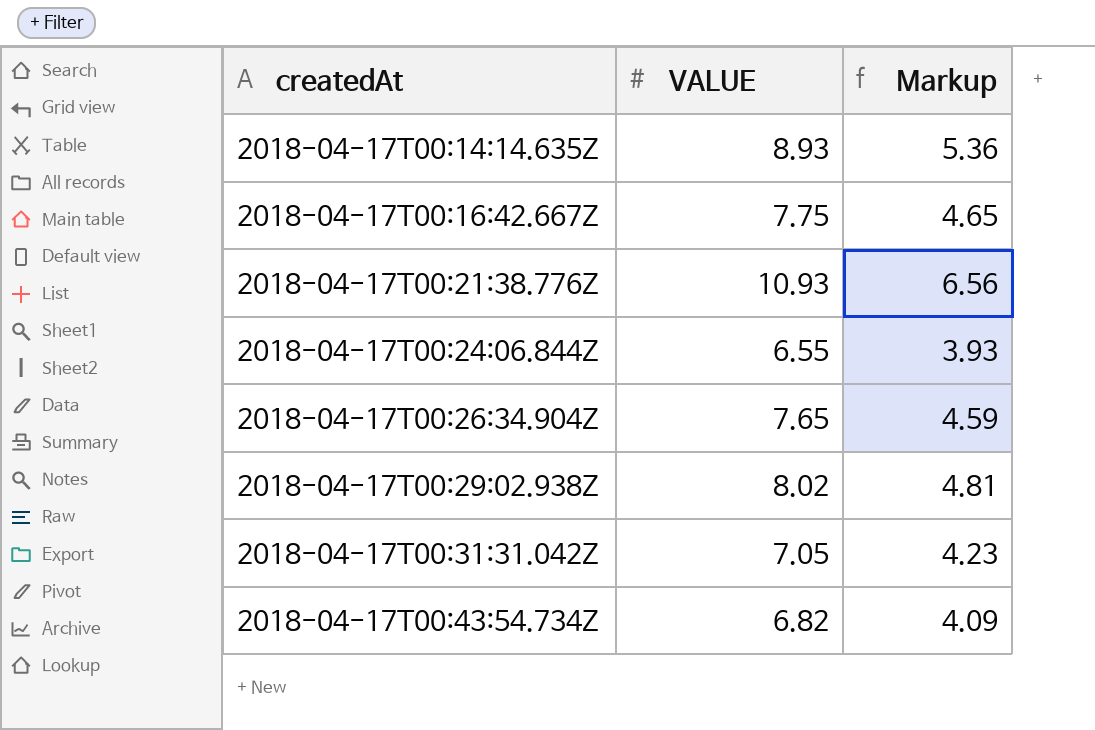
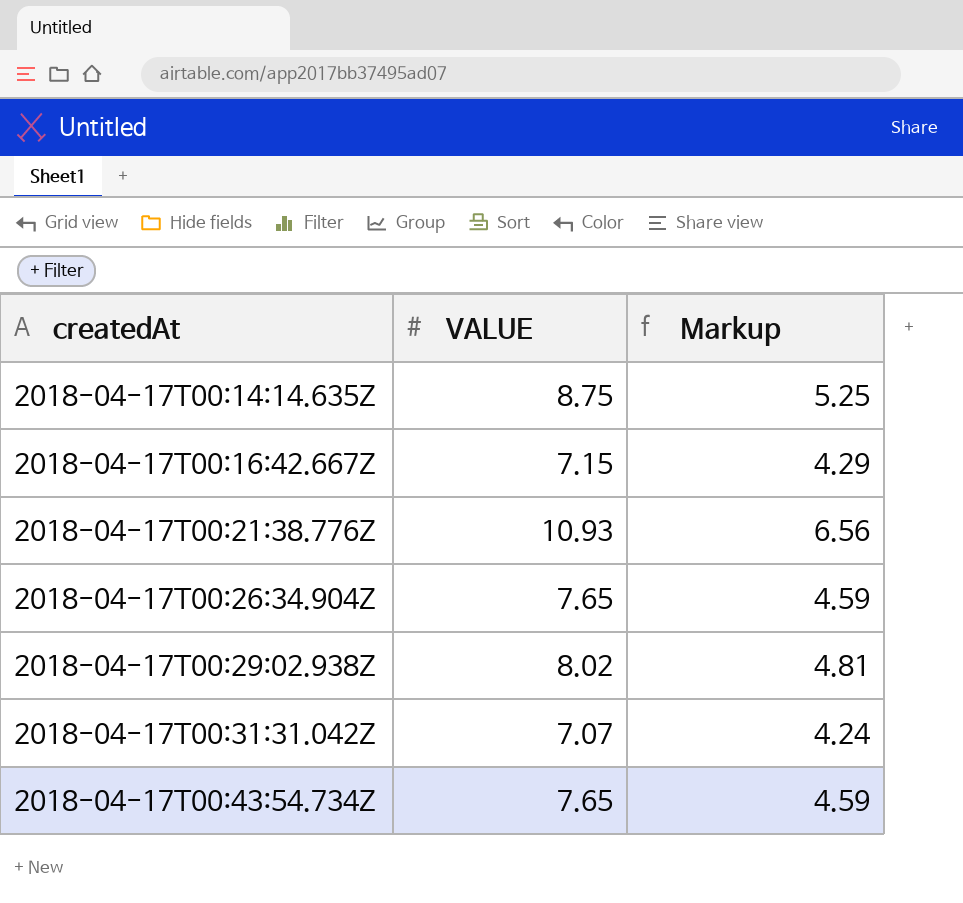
row 2018-04-17T00:24:06.844Z: 6.55 | 3.93 -> none
2018-04-17T00:14:14.635Z | VALUE: 8.93 -> 8.75
2018-04-17T00:14:14.635Z | Markup: 5.36 -> 5.25
2018-04-17T00:16:42.667Z | VALUE: 7.75 -> 7.15
2018-04-17T00:16:42.667Z | Markup: 4.65 -> 4.29
2018-04-17T00:31:31.042Z | VALUE: 7.05 -> 7.07
2018-04-17T00:31:31.042Z | Markup: 4.23 -> 4.24
2018-04-17T00:43:54.734Z | VALUE: 6.82 -> 7.65
2018-04-17T00:43:54.734Z | Markup: 4.09 -> 4.59

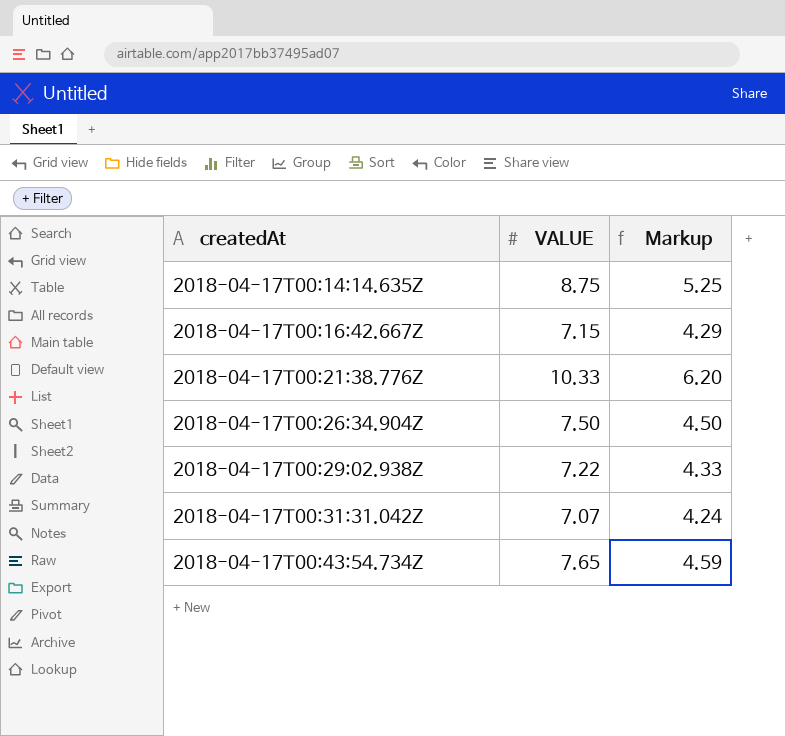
2018-04-17T00:21:38.776Z | VALUE: 10.93 -> 10.33
2018-04-17T00:21:38.776Z | Markup: 6.56 -> 6.20
2018-04-17T00:26:34.904Z | VALUE: 7.65 -> 7.50
2018-04-17T00:26:34.904Z | Markup: 4.59 -> 4.50
2018-04-17T00:29:02.938Z | VALUE: 8.02 -> 7.22
2018-04-17T00:29:02.938Z | Markup: 4.81 -> 4.33

